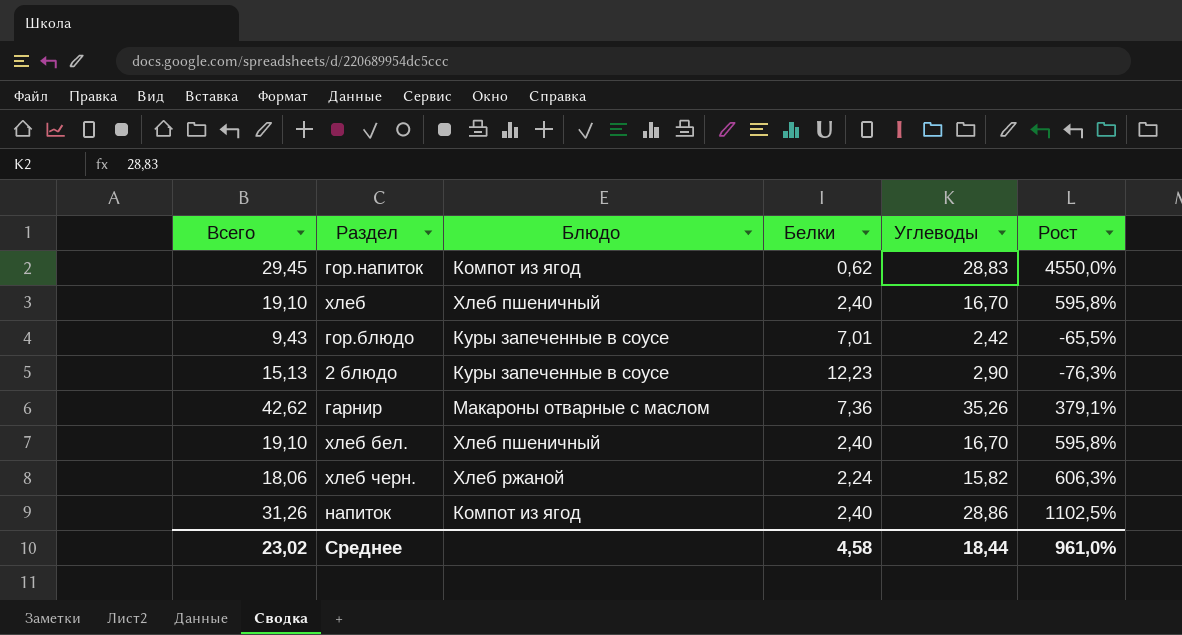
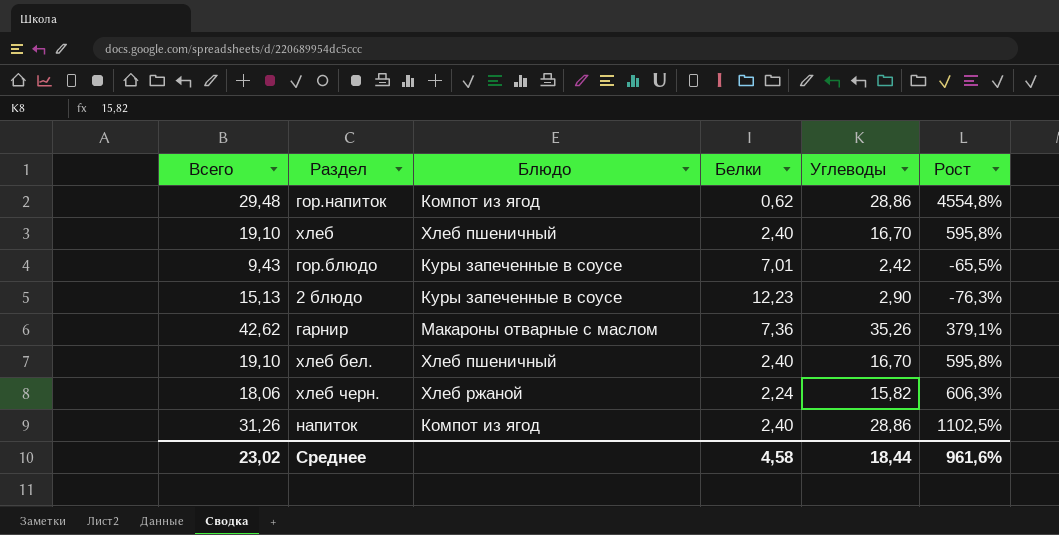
гор.напиток | Всего: 29,45 -> 29,48
гор.напиток | Углеводы: 28,83 -> 28,86
гор.напиток | Рост: 4550,0% -> 4554,8%
Среднее | Рост: 961,0% -> 961,6%

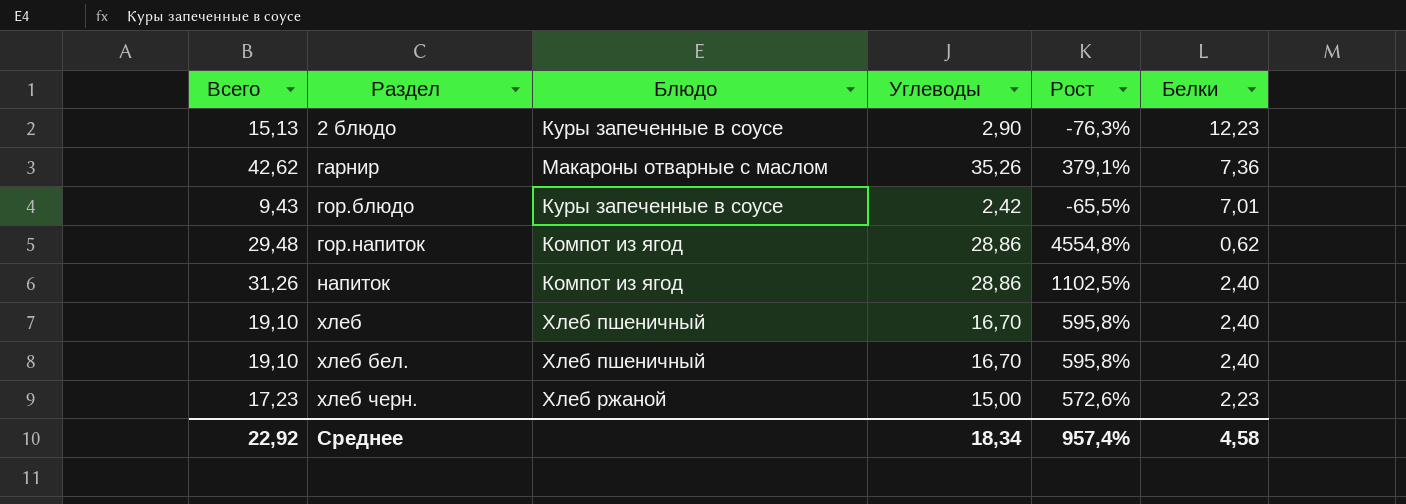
row order: none -> Раздел ascending
column Белки | position: 4 -> 6
хлеб черн. | Всего: 18,06 -> 17,23
хлеб черн. | Углеводы: 15,82 -> 15,00
хлеб черн. | Рост: 606,3% -> 572,6%
хлеб черн. | Белки: 2,24 -> 2,23
Среднее | Всего: 23,02 -> 22,92
Среднее | Углеводы: 18,44 -> 18,34
Среднее | Рост: 961,6% -> 957,4%

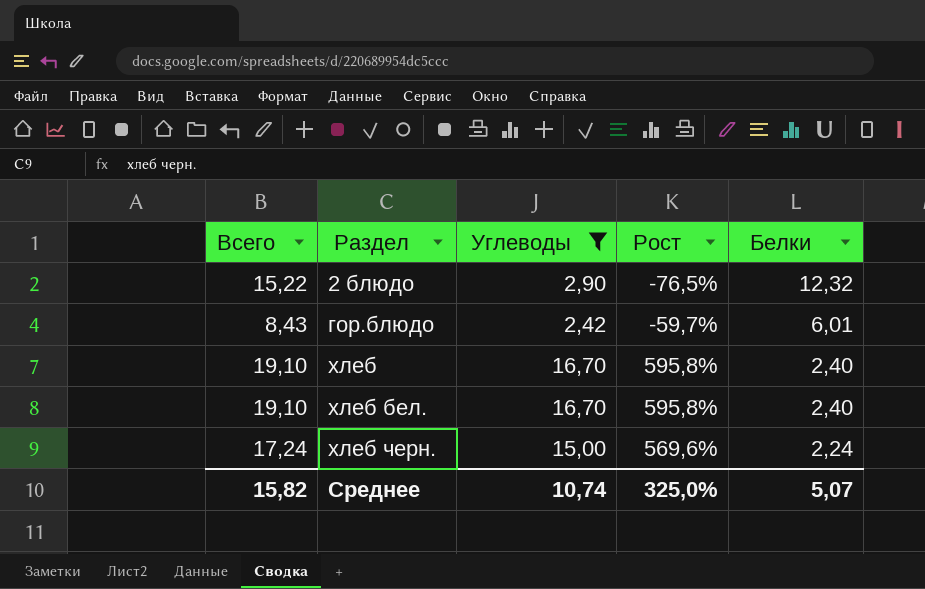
filter: none -> Углеводы <= 16,70
column Блюдо | position: 3 -> none
2 блюдо | Всего: 15,13 -> 15,22
2 блюдо | Рост: -76,3% -> -76,5%
2 блюдо | Белки: 12,23 -> 12,32
гор.блюдо | Всего: 9,43 -> 8,43
гор.блюдо | Рост: -65,5% -> -59,7%
гор.блюдо | Белки: 7,01 -> 6,01
хлеб черн. | Всего: 17,23 -> 17,24
хлеб черн. | Рост: 572,6% -> 569,6%
хлеб черн. | Белки: 2,23 -> 2,24
Среднее | Всего: 22,92 -> 15,82
Среднее | Углеводы: 18,34 -> 10,74
Среднее | Рост: 957,4% -> 325,0%
Среднее | Белки: 4,58 -> 5,07

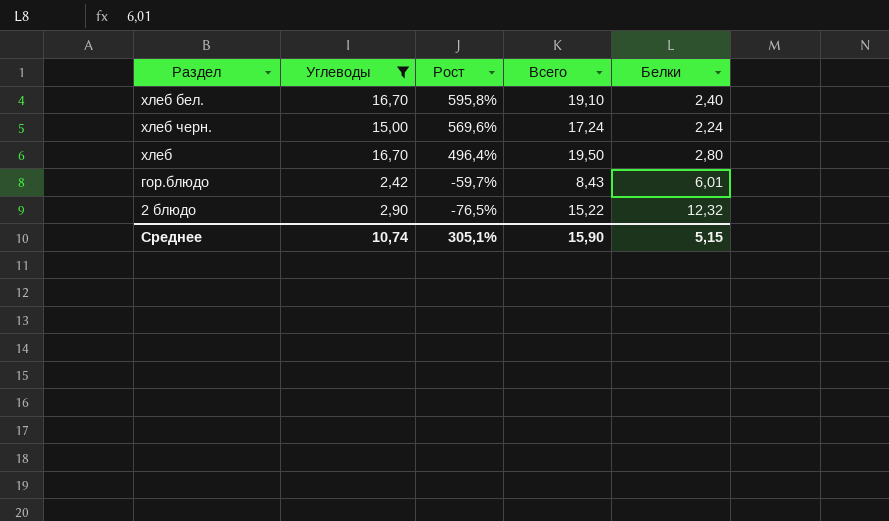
row order: Раздел ascending -> Рост descending
column Всего | position: 1 -> 4
хлеб | Рост: 595,8% -> 496,4%
хлеб | Всего: 19,10 -> 19,50
хлеб | Белки: 2,40 -> 2,80
Среднее | Рост: 325,0% -> 305,1%
Среднее | Всего: 15,82 -> 15,90
Среднее | Белки: 5,07 -> 5,15

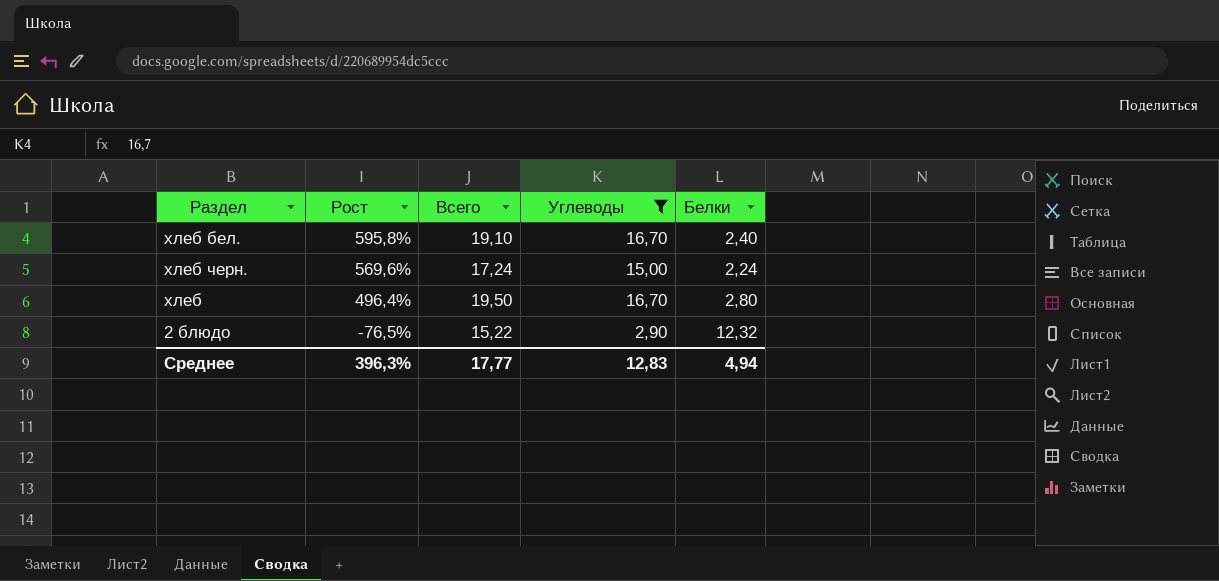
column Углеводы | position: 2 -> 4
row гор.блюдо: 2,42 | -59,7% | 8,43 | 6,01 -> none
Среднее | Рост: 305,1% -> 396,3%
Среднее | Всего: 15,90 -> 17,77
Среднее | Углеводы: 10,74 -> 12,83
Среднее | Белки: 5,15 -> 4,94

